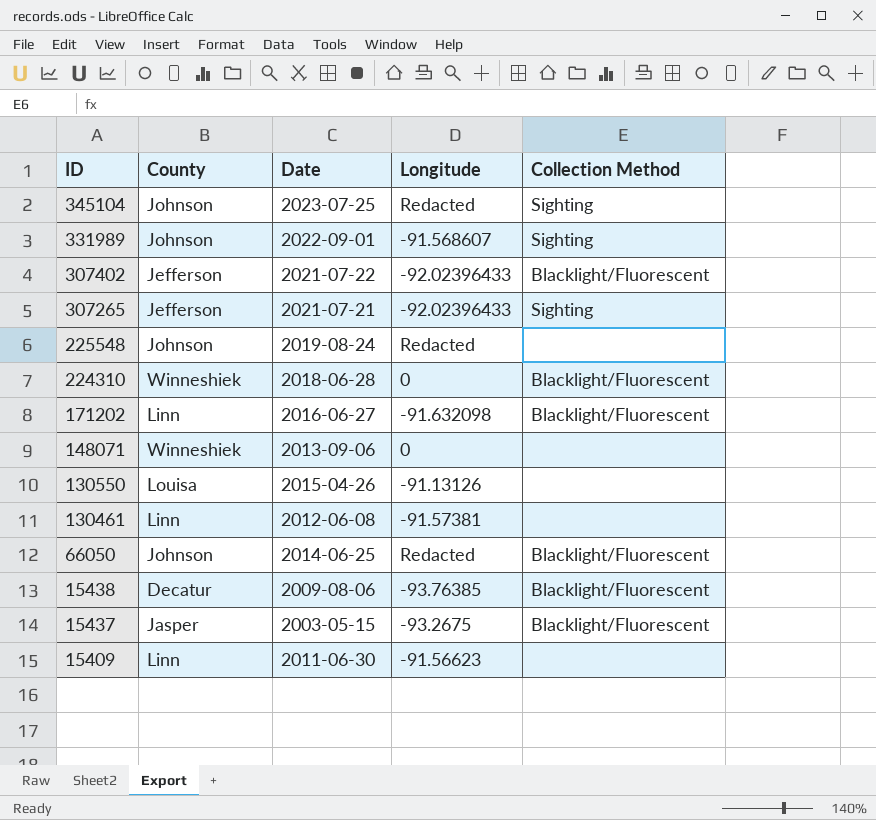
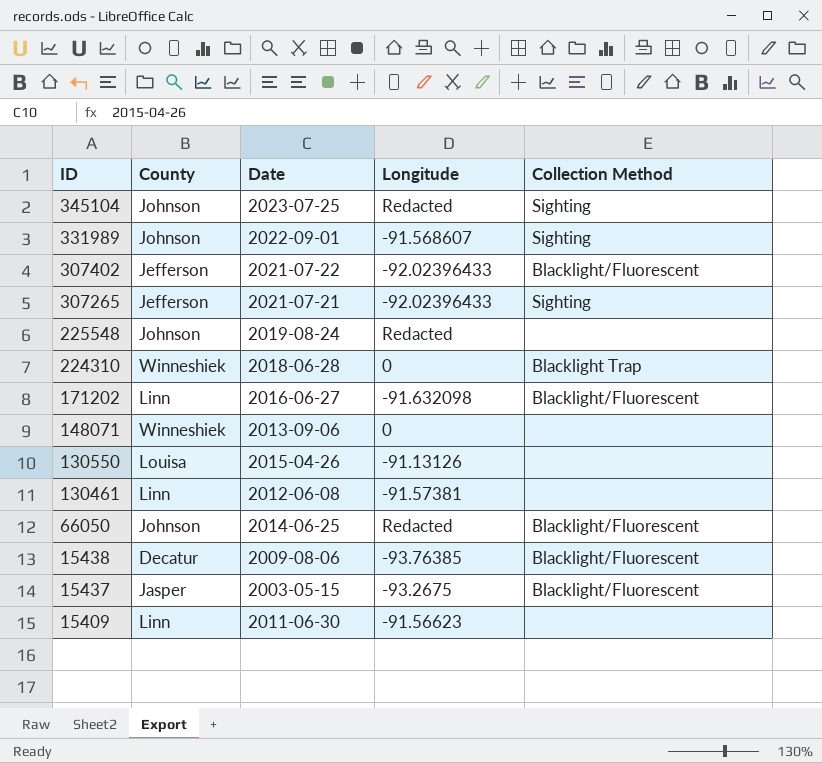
224310 | Collection Method: Blacklight/Fluorescent -> Blacklight Trap

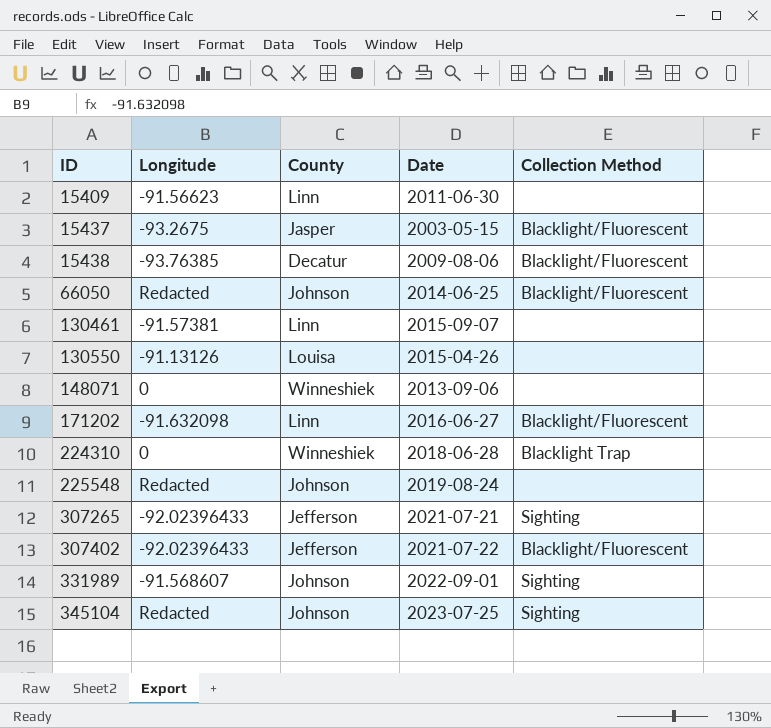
row order: ID descending -> ID ascending
column Longitude | position: 4 -> 2
130461 | Date: 2012-06-08 -> 2015-09-07

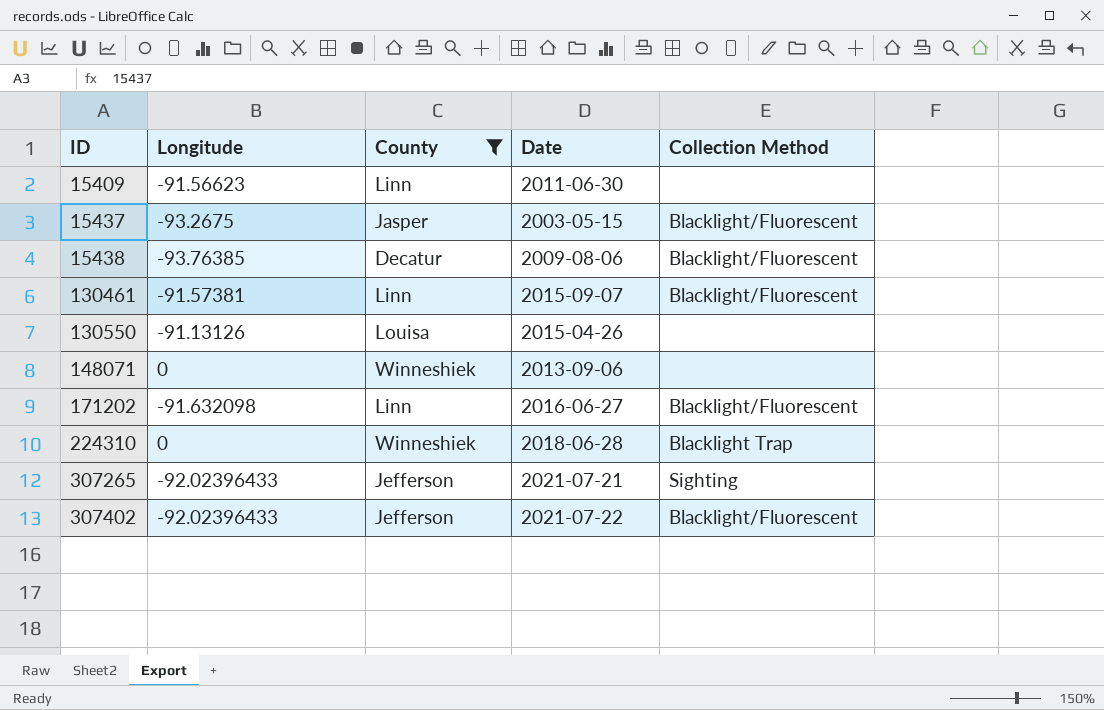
filter: none -> County != Johnson
130461 | Collection Method: none -> Blacklight/Fluorescent

